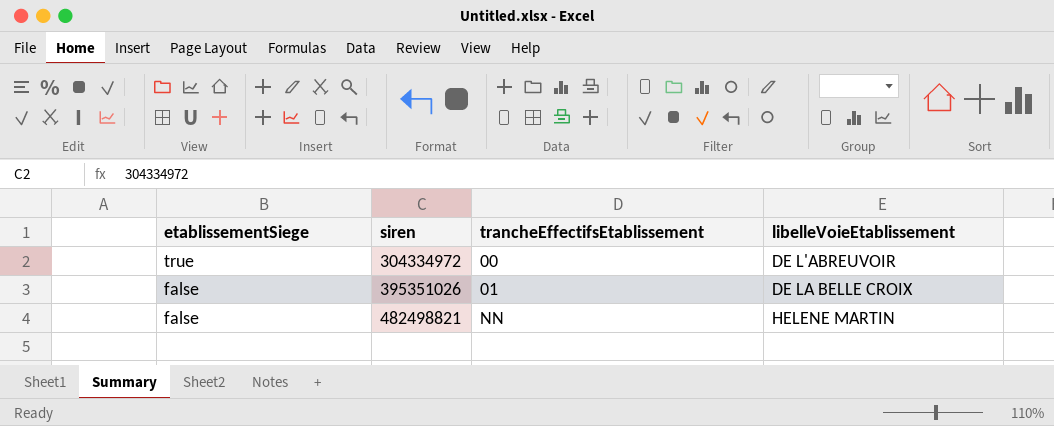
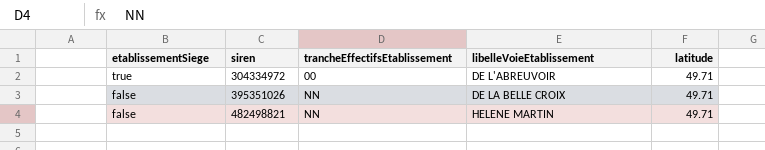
column latitude | position: none -> 5
395351026 | trancheEffectifsEtablissement: 01 -> NN

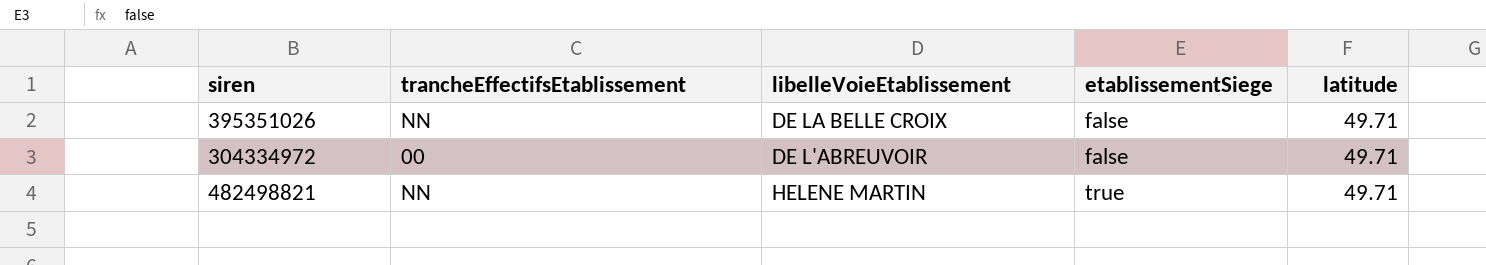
row order: etablissementSiege descending -> etablissementSiege ascending
column etablissementSiege | position: 1 -> 4
304334972 | etablissementSiege: true -> false
482498821 | etablissementSiege: false -> true

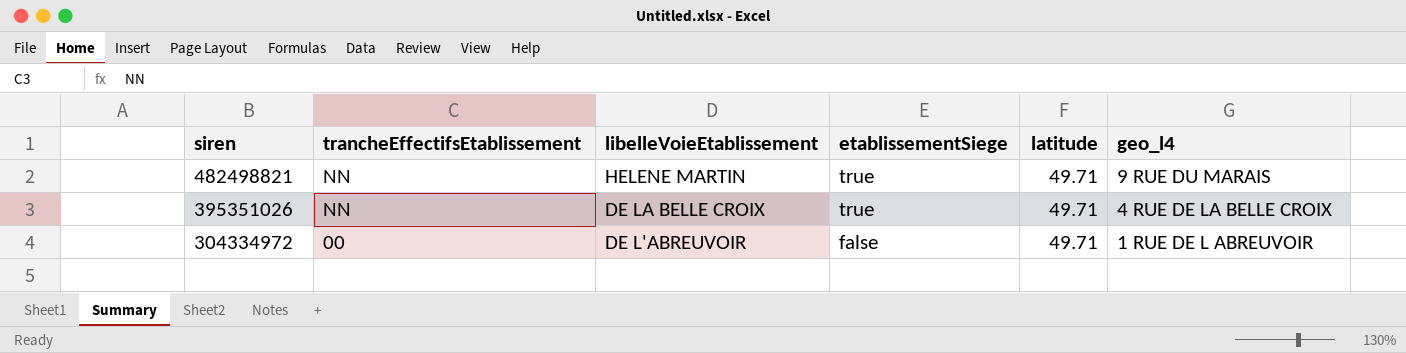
row order: etablissementSiege ascending -> siren descending
column geo_l4 | position: none -> 6
395351026 | etablissementSiege: false -> true

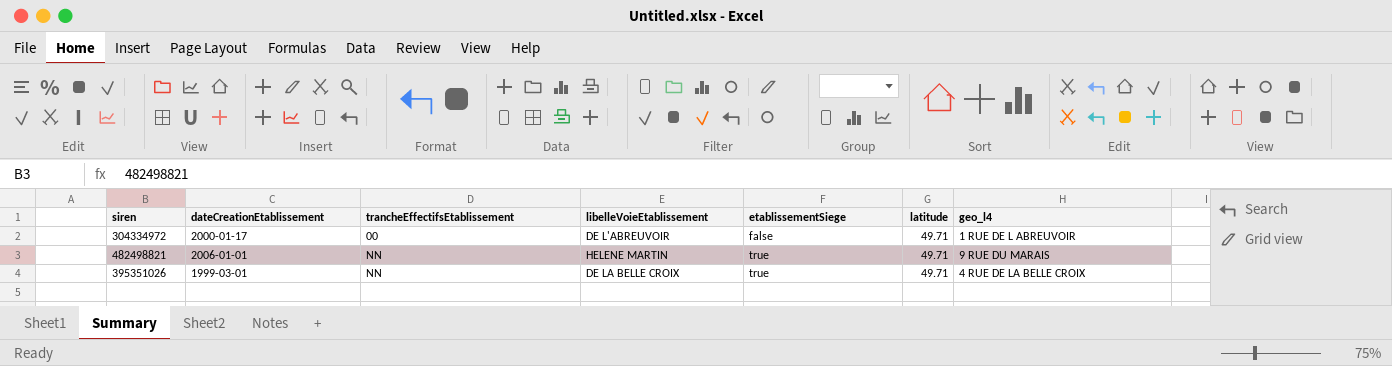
row order: siren descending -> trancheEffectifsEtablissement ascending
column dateCreationEtablissement | position: none -> 2

